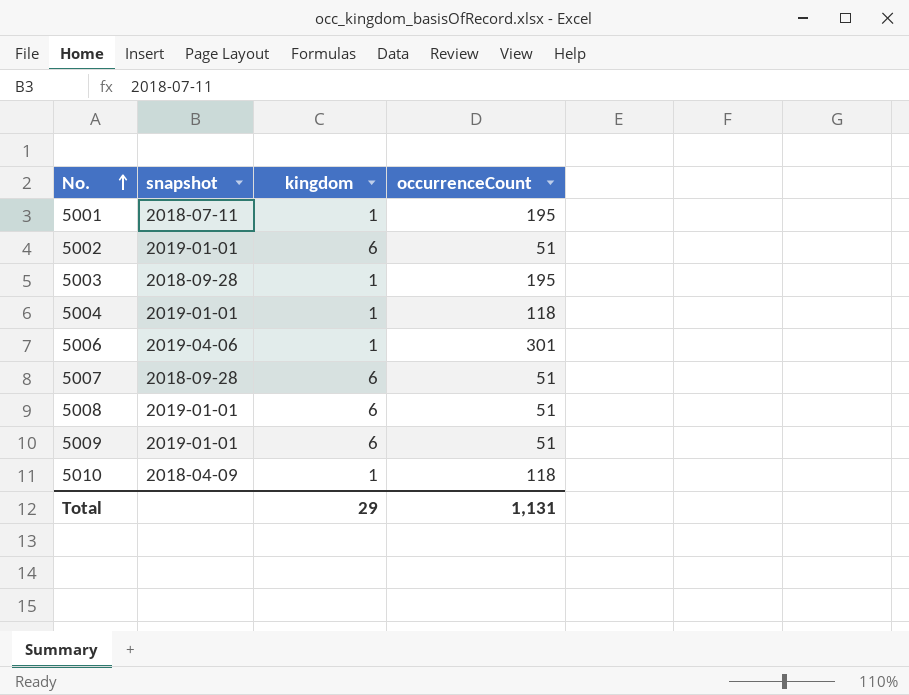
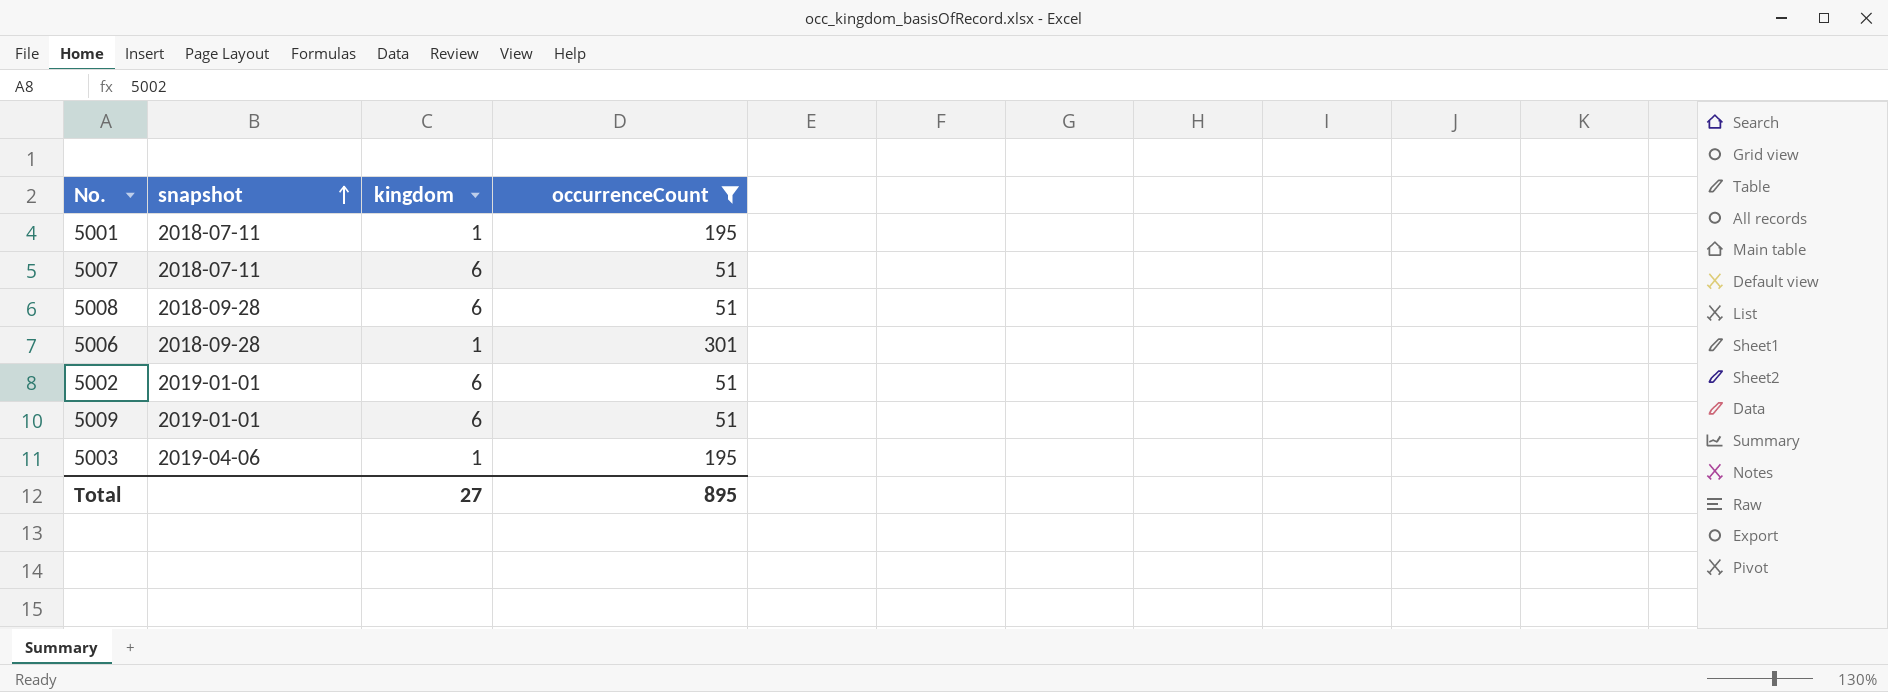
filter: none -> occurrenceCount != 118
row order: No. ascending -> snapshot ascending
5007 | snapshot: 2018-09-28 -> 2018-07-11
5008 | snapshot: 2019-01-01 -> 2018-09-28
5006 | snapshot: 2019-04-06 -> 2018-09-28
5003 | snapshot: 2018-09-28 -> 2019-04-06
Total | kingdom: 29 -> 27
Total | occurrenceCount: 1,131 -> 895

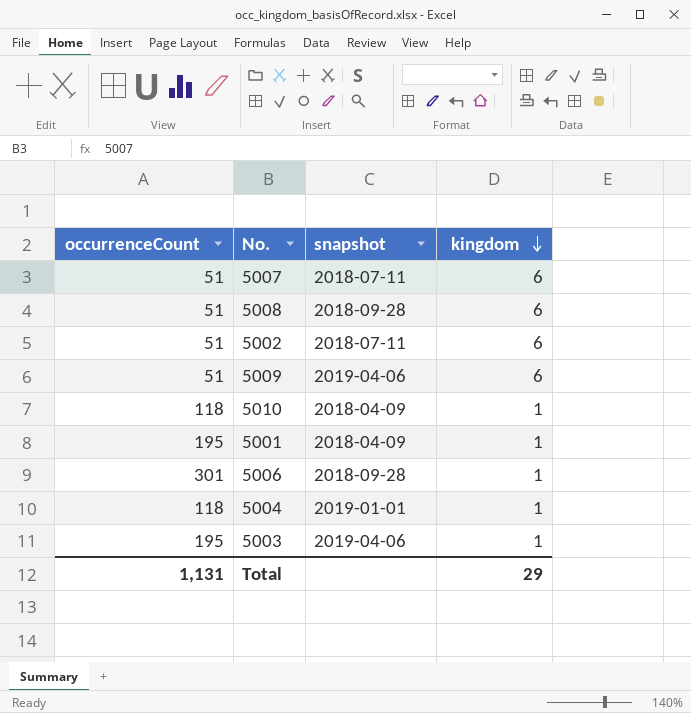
filter: occurrenceCount != 118 -> none
row order: snapshot ascending -> kingdom descending
column occurrenceCount | position: 4 -> 1
5002 | snapshot: 2019-01-01 -> 2018-07-11
5009 | snapshot: 2019-01-01 -> 2019-04-06
5001 | snapshot: 2018-07-11 -> 2018-04-09
Total | occurrenceCount: 895 -> 1,131
Total | kingdom: 27 -> 29

